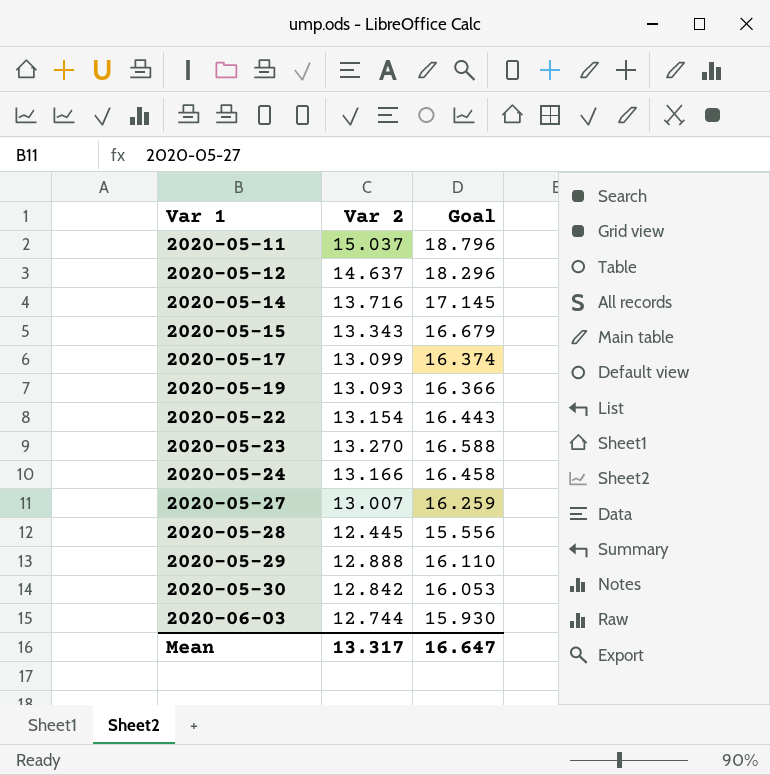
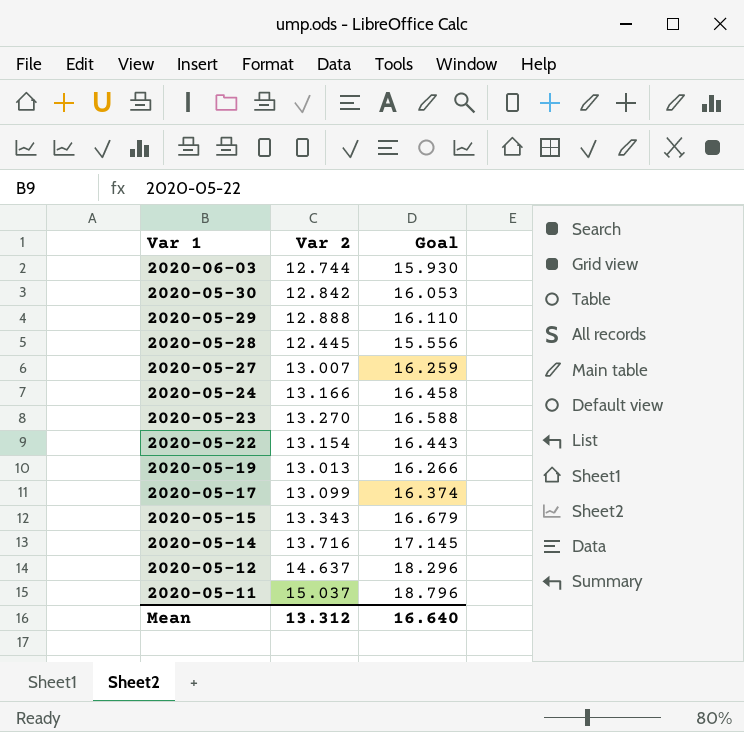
row order: Var 1 ascending -> Var 1 descending
2020-05-19 | Var 2: 13.093 -> 13.013
2020-05-19 | Goal: 16.366 -> 16.266
Mean | Var 2: 13.317 -> 13.312
Mean | Goal: 16.647 -> 16.640

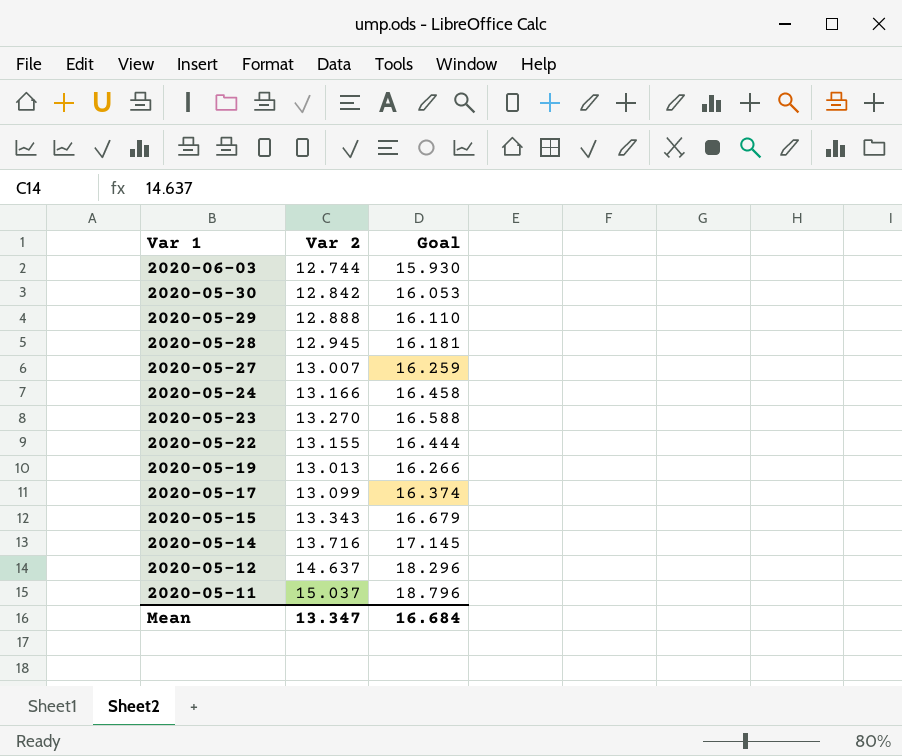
2020-05-28 | Var 2: 12.445 -> 12.945
2020-05-28 | Goal: 15.556 -> 16.181
2020-05-22 | Var 2: 13.154 -> 13.155
2020-05-22 | Goal: 16.443 -> 16.444
Mean | Var 2: 13.312 -> 13.347
Mean | Goal: 16.640 -> 16.684

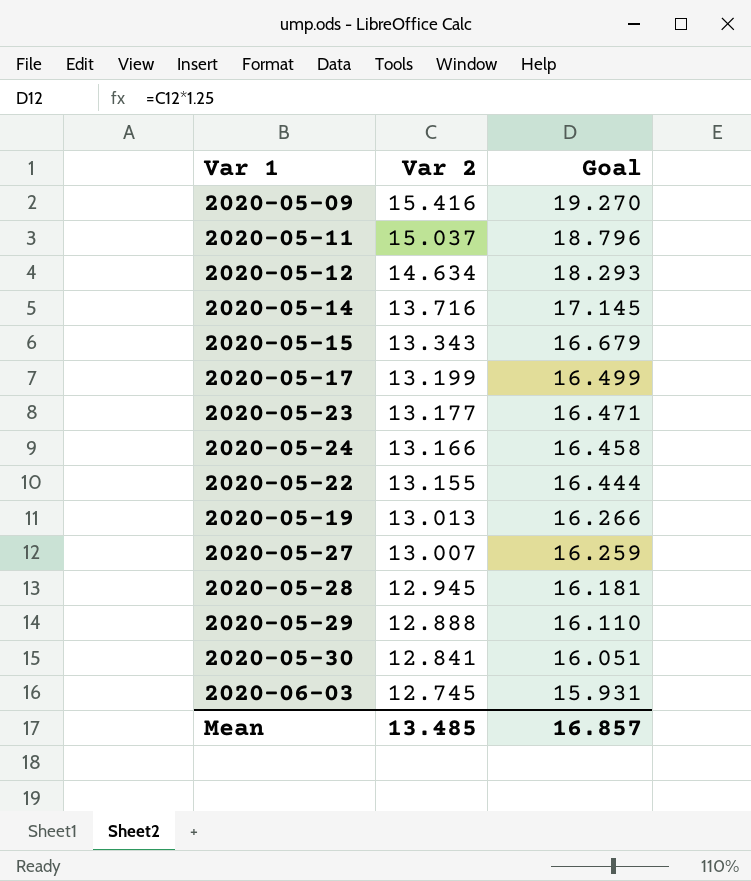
row order: Var 1 descending -> Var 2 descending
row 2020-05-09: none -> 15.416 | 19.270
2020-05-12 | Var 2: 14.637 -> 14.634
2020-05-12 | Goal: 18.296 -> 18.293
2020-05-17 | Var 2: 13.099 -> 13.199
2020-05-17 | Goal: 16.374 -> 16.499
2020-05-23 | Var 2: 13.270 -> 13.177
2020-05-23 | Goal: 16.588 -> 16.471
2020-05-30 | Var 2: 12.842 -> 12.841
2020-05-30 | Goal: 16.053 -> 16.051
2020-06-03 | Var 2: 12.744 -> 12.745
2020-06-03 | Goal: 15.930 -> 15.931
Mean | Var 2: 13.347 -> 13.485
Mean | Goal: 16.684 -> 16.857

